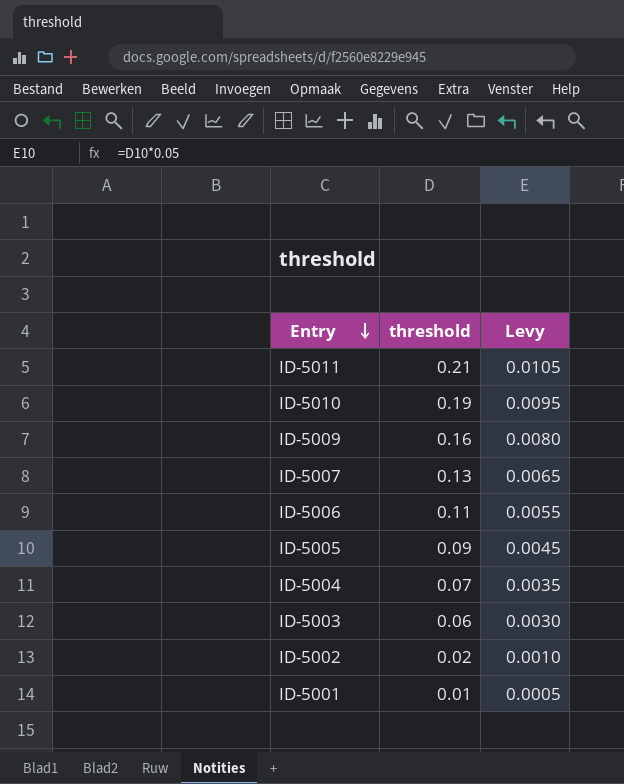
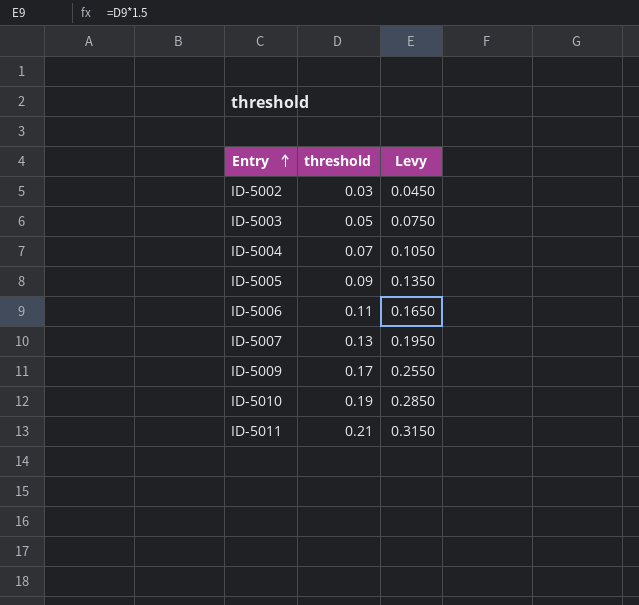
row order: Entry descending -> Entry ascending
column Levy | formula: [threshold] * 0.05 -> [threshold] * 1.5
row ID-5001: 0.01 | 0.0005 -> none
ID-5002 | threshold: 0.02 -> 0.03
ID-5003 | threshold: 0.06 -> 0.05
ID-5009 | threshold: 0.16 -> 0.17

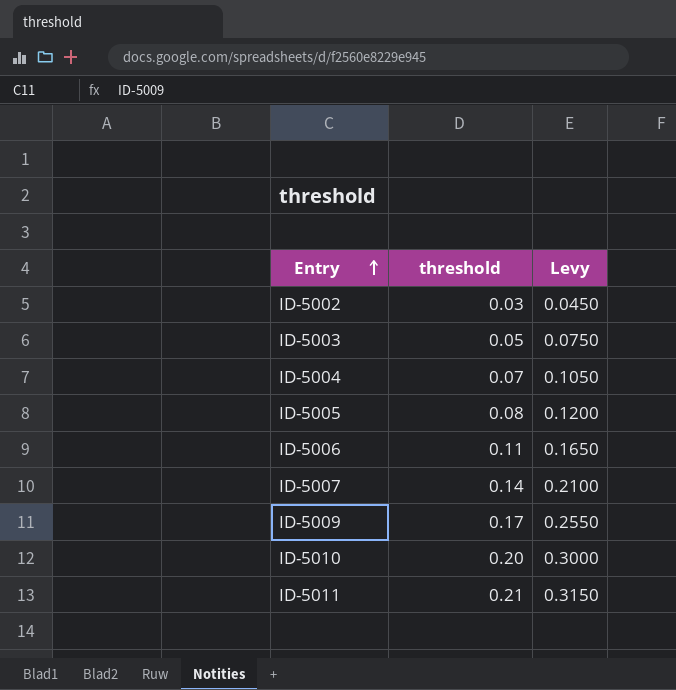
ID-5005 | threshold: 0.09 -> 0.08
ID-5005 | Levy: 0.1350 -> 0.1200
ID-5007 | threshold: 0.13 -> 0.14
ID-5007 | Levy: 0.1950 -> 0.2100
ID-5010 | threshold: 0.19 -> 0.20
ID-5010 | Levy: 0.2850 -> 0.3000

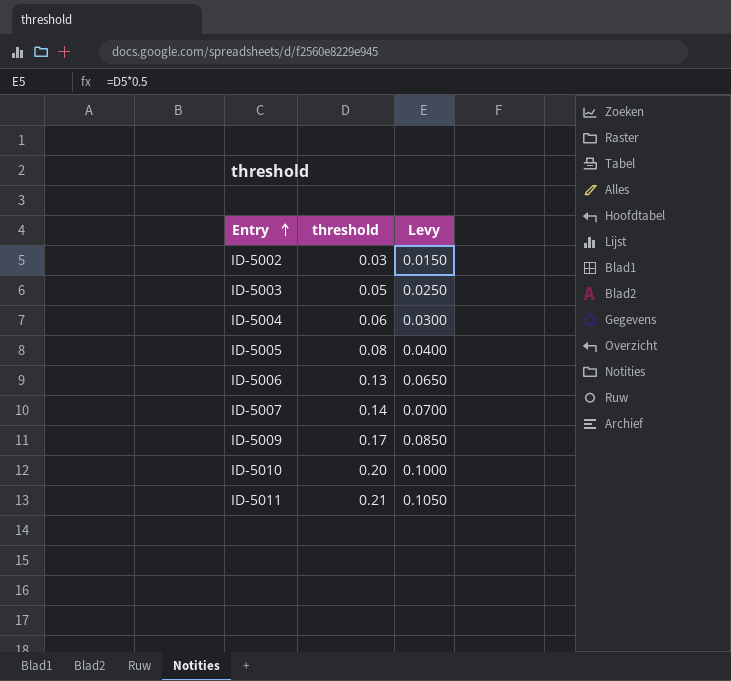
column Levy | formula: [threshold] * 1.5 -> [threshold] * 0.5
ID-5004 | threshold: 0.07 -> 0.06
ID-5006 | threshold: 0.11 -> 0.13

